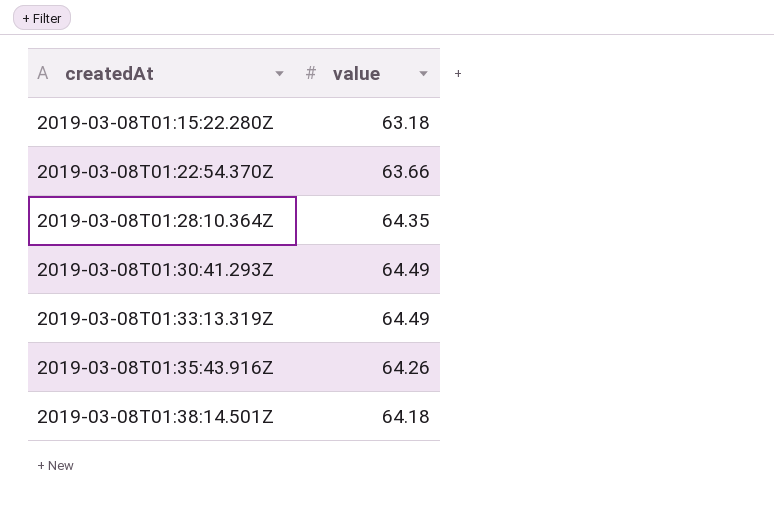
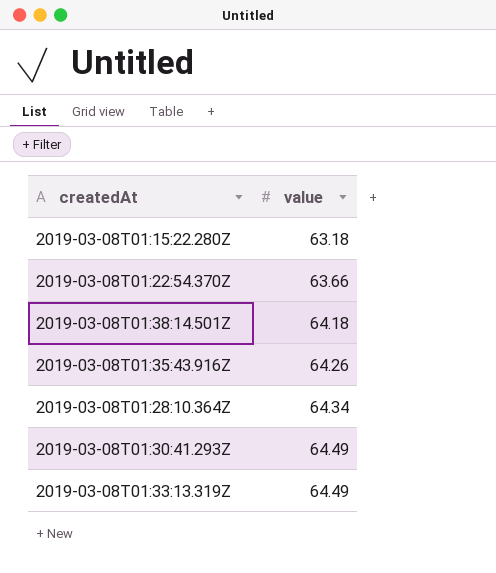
row order: createdAt ascending -> value ascending
2019-03-08T01:28:10.364Z | value: 64.35 -> 64.34

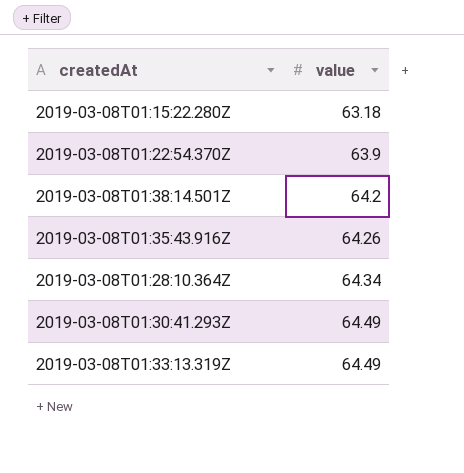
2019-03-08T01:22:54.370Z | value: 63.66 -> 63.9
2019-03-08T01:38:14.501Z | value: 64.18 -> 64.2

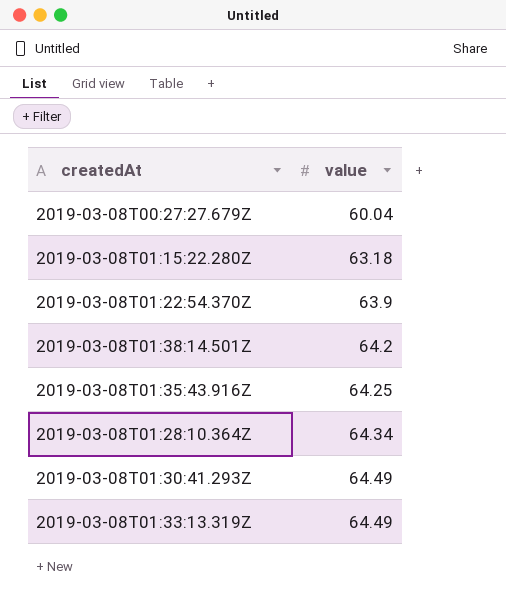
row 2019-03-08T00:27:27.679Z: none -> 60.04
2019-03-08T01:35:43.916Z | value: 64.26 -> 64.25

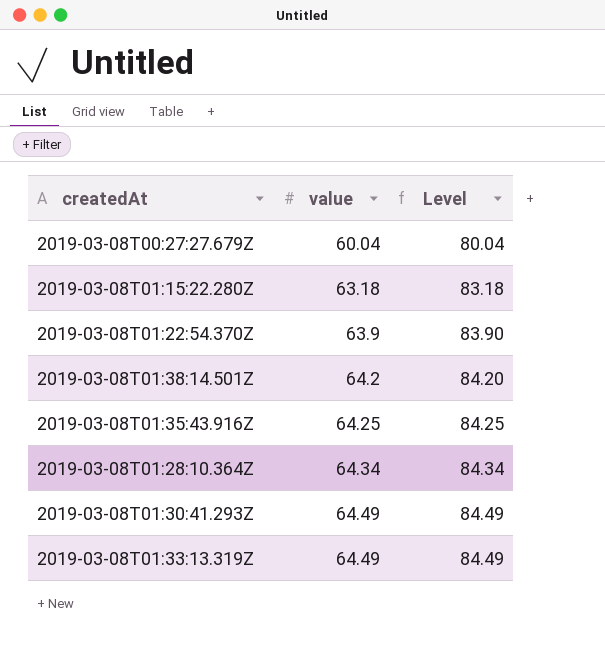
column Level | formula: none -> [value] + 20

